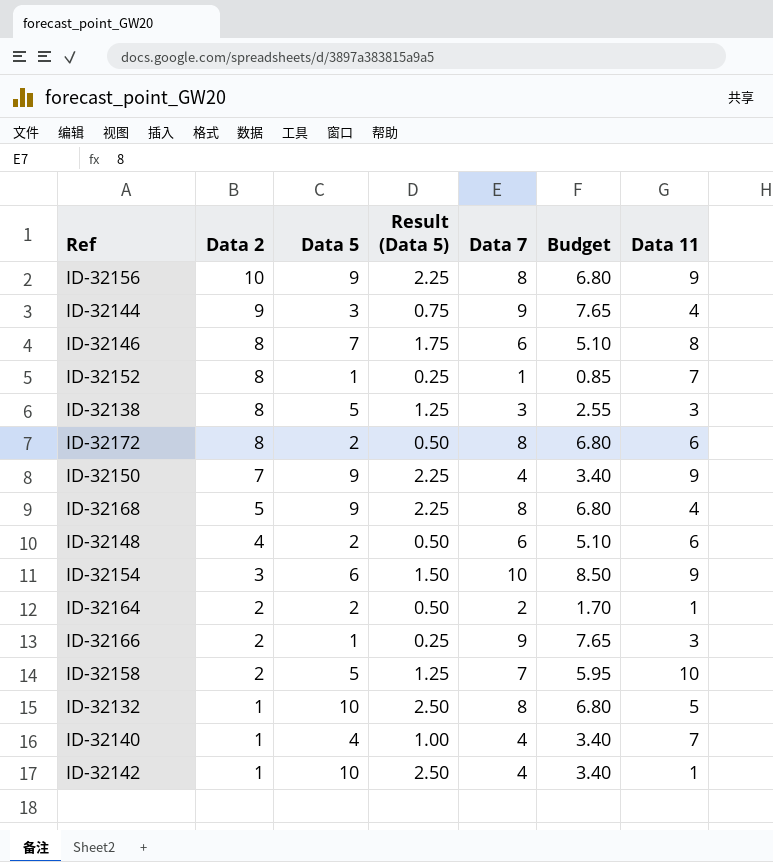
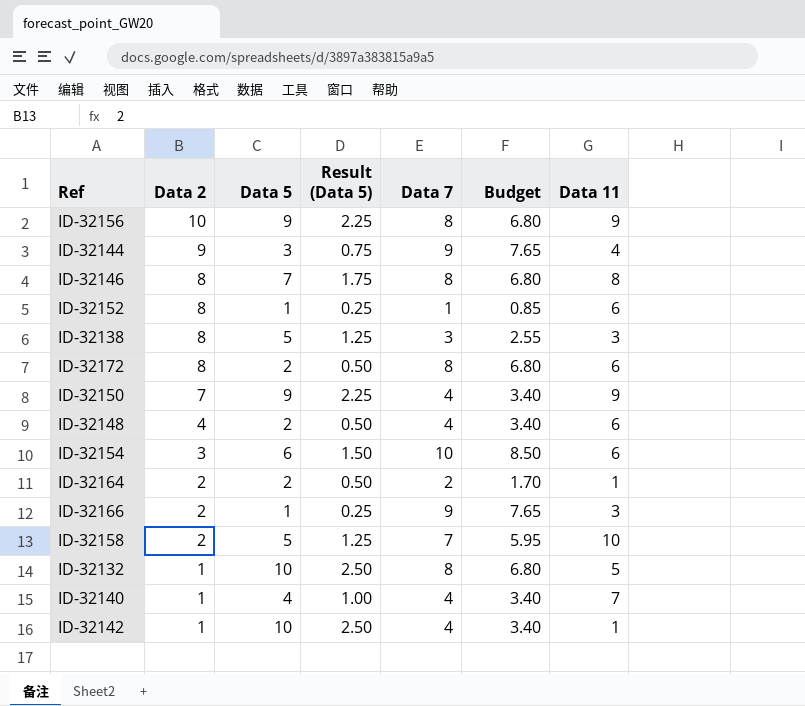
row ID-32168: 5 | 9 | 2.25 | 8 | 6.80 | 4 -> none
ID-32146 | Data 7: 6 -> 8
ID-32146 | Budget: 5.10 -> 6.80
ID-32152 | Data 11: 7 -> 6
ID-32148 | Data 7: 6 -> 4
ID-32148 | Budget: 5.10 -> 3.40
ID-32154 | Data 11: 9 -> 6

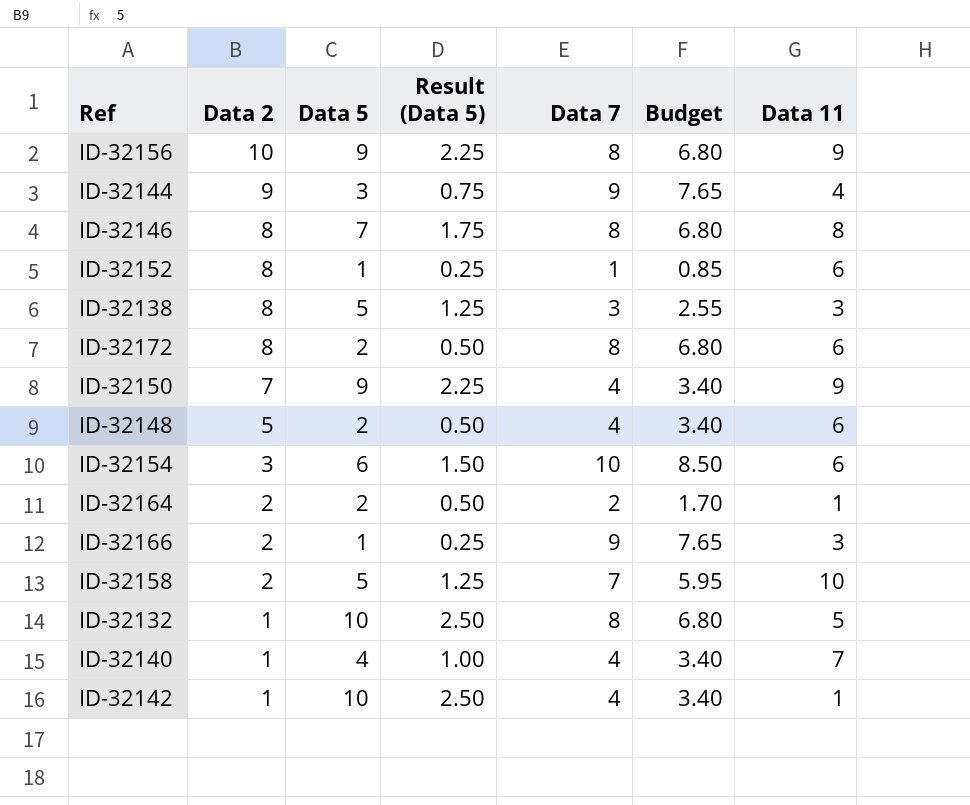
ID-32148 | Data 2: 4 -> 5

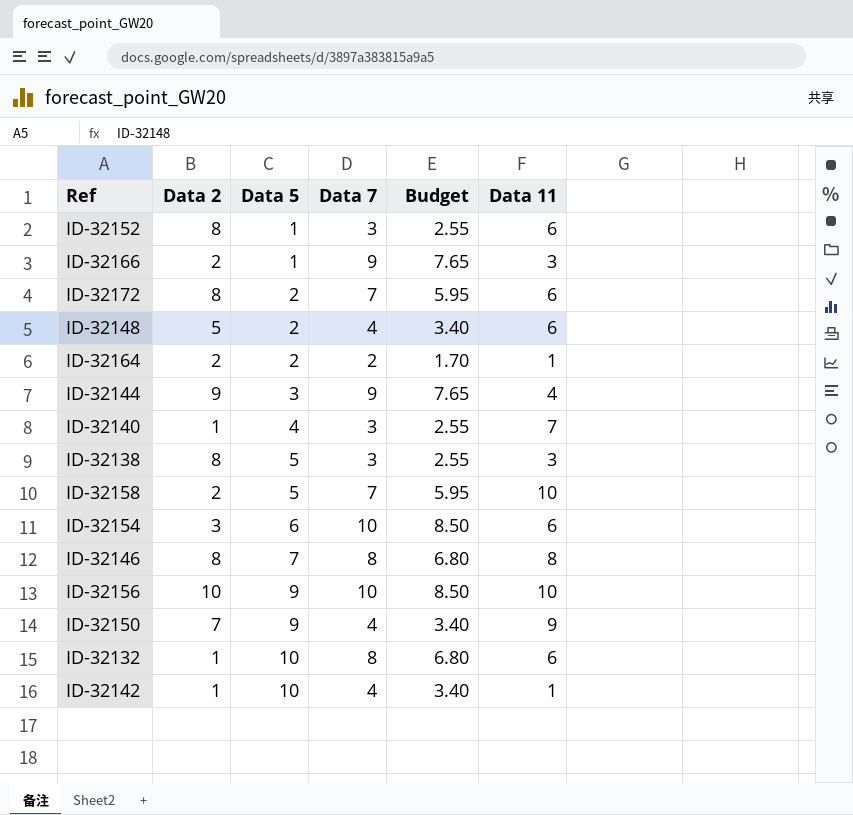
row order: Data 2 descending -> Data 5 ascending
column Result (Data 5) | formula: [Data 5] * 0.25 -> none
ID-32152 | Data 7: 1 -> 3
ID-32152 | Budget: 0.85 -> 2.55
ID-32172 | Data 7: 8 -> 7
ID-32172 | Budget: 6.80 -> 5.95
ID-32140 | Data 7: 4 -> 3
ID-32140 | Budget: 3.40 -> 2.55
ID-32156 | Data 7: 8 -> 10
ID-32156 | Budget: 6.80 -> 8.50
ID-32156 | Data 11: 9 -> 10
ID-32132 | Data 11: 5 -> 6

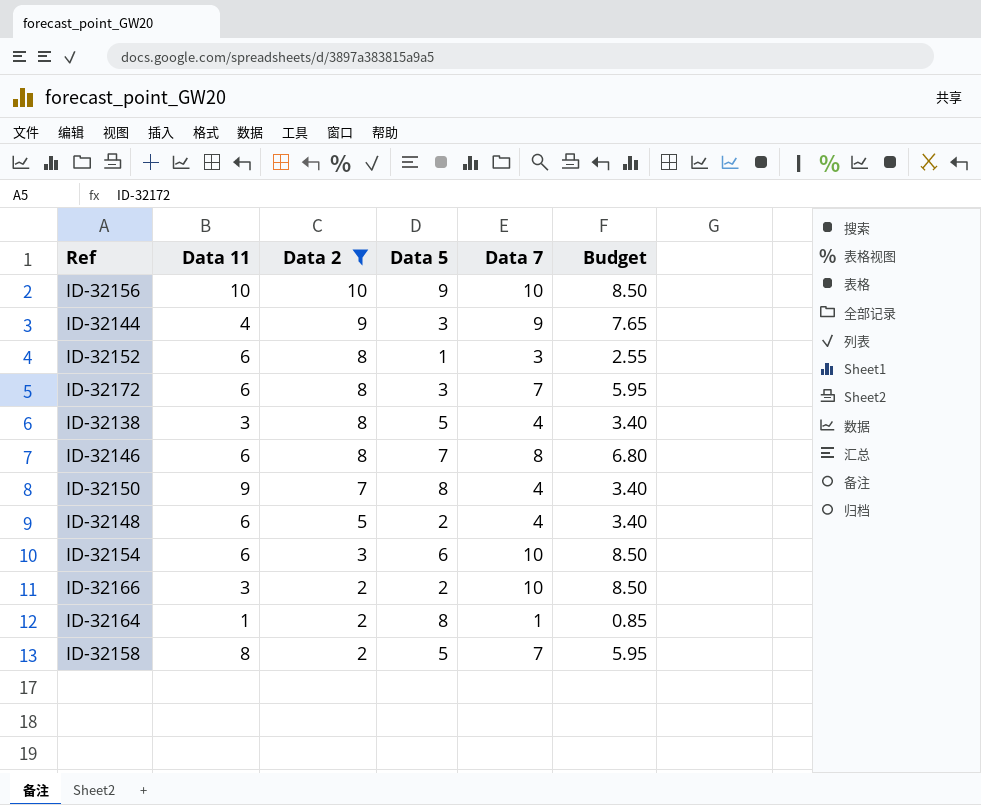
filter: none -> Data 2 != 1
row order: Data 5 ascending -> Data 2 descending
column Data 11 | position: 6 -> 2
ID-32172 | Data 5: 2 -> 3
ID-32138 | Data 7: 3 -> 4
ID-32138 | Budget: 2.55 -> 3.40
ID-32146 | Data 11: 8 -> 6
ID-32150 | Data 5: 9 -> 8
ID-32166 | Data 5: 1 -> 2
ID-32166 | Data 7: 9 -> 10
ID-32166 | Budget: 7.65 -> 8.50
ID-32164 | Data 5: 2 -> 8
ID-32164 | Data 7: 2 -> 1
ID-32164 | Budget: 1.70 -> 0.85
ID-32158 | Data 11: 10 -> 8

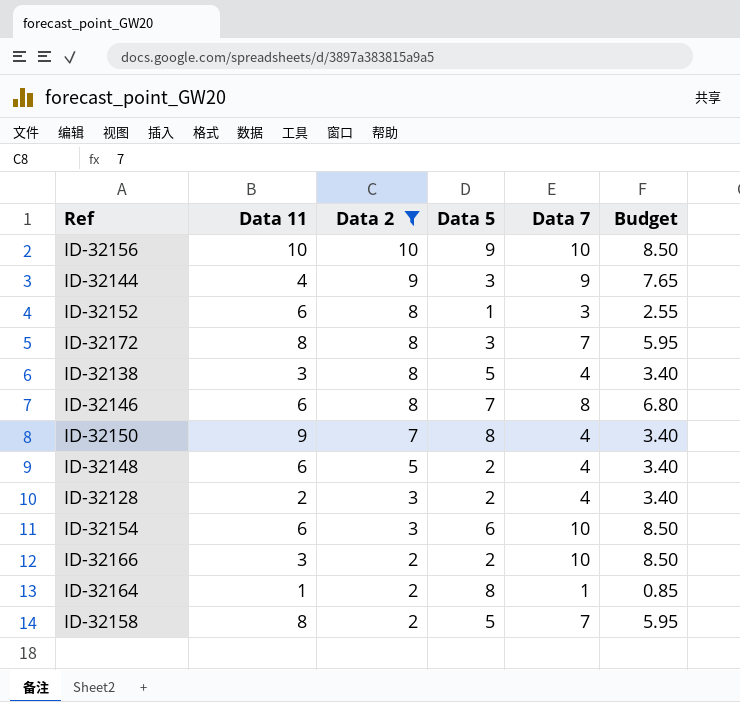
ID-32172 | Data 11: 6 -> 8
row ID-32128: none -> 2 | 3 | 2 | 4 | 3.40

